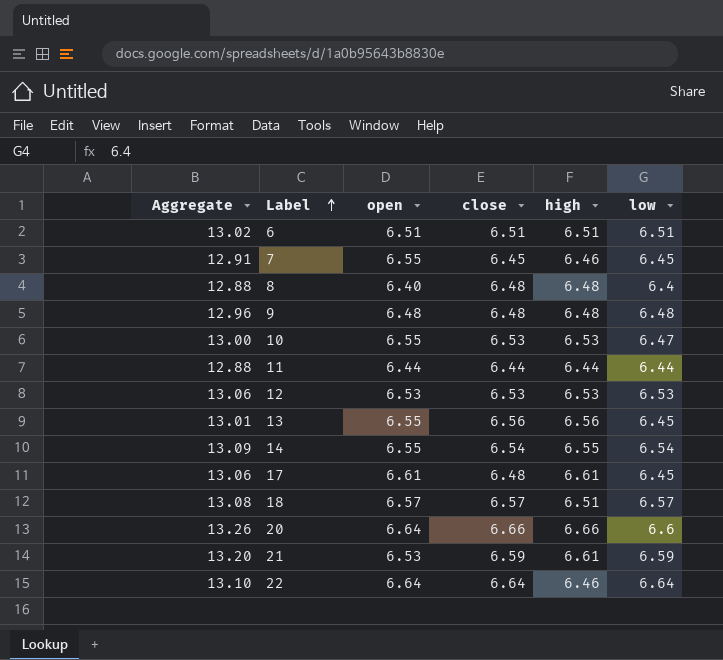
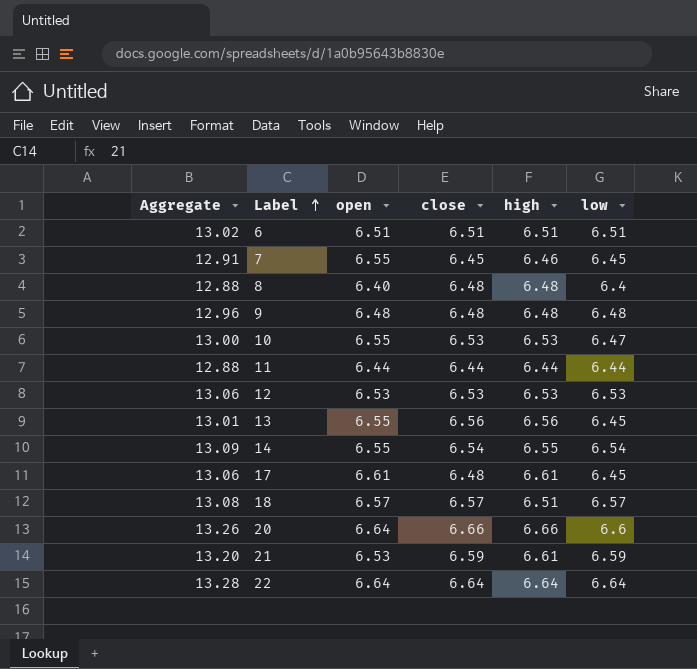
22 | Aggregate: 13.10 -> 13.28
22 | high: 6.46 -> 6.64

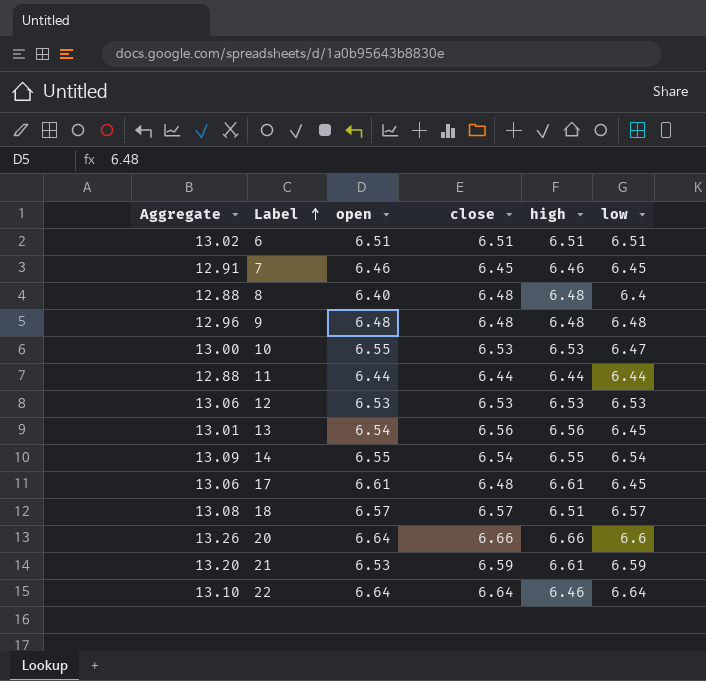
7 | open: 6.55 -> 6.46
13 | open: 6.55 -> 6.54
22 | Aggregate: 13.28 -> 13.10
22 | high: 6.64 -> 6.46

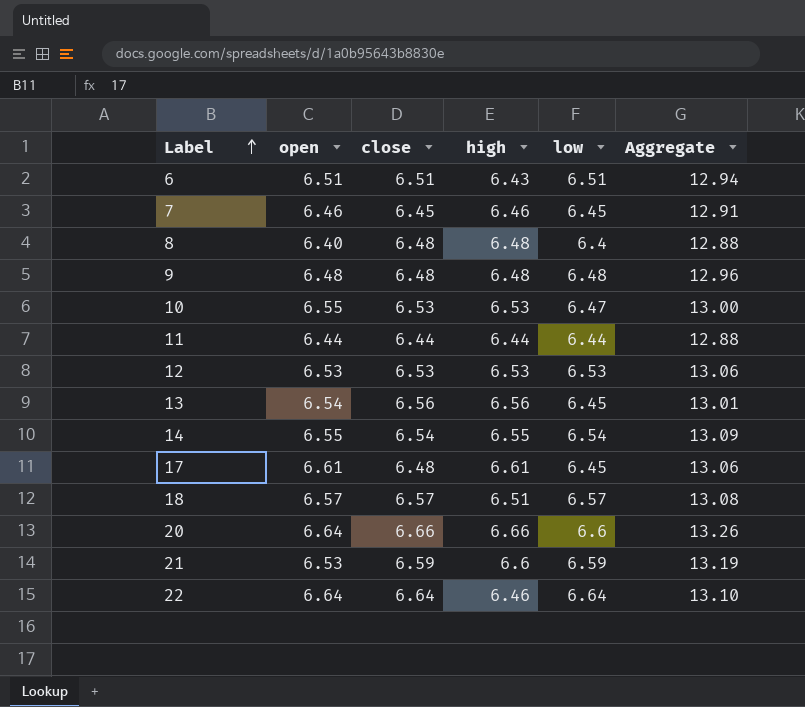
column Aggregate | position: 1 -> 6
6 | high: 6.51 -> 6.43
6 | Aggregate: 13.02 -> 12.94
21 | high: 6.61 -> 6.6
21 | Aggregate: 13.20 -> 13.19

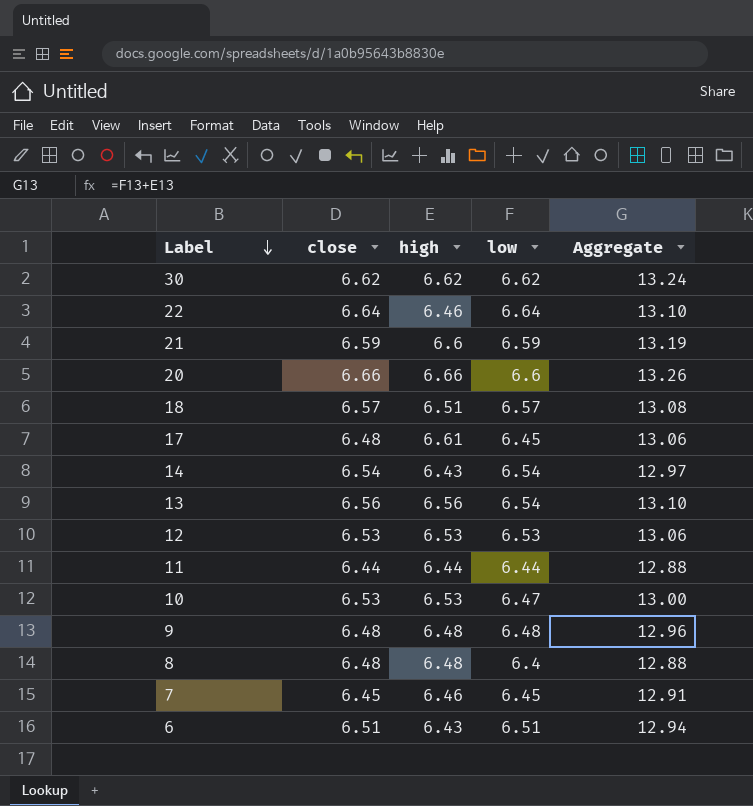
row order: Label ascending -> Label descending
column open | position: 2 -> none
row 30: none -> 6.62 | 6.62 | 6.62 | 13.24
14 | high: 6.55 -> 6.43
14 | Aggregate: 13.09 -> 12.97
13 | low: 6.45 -> 6.54
13 | Aggregate: 13.01 -> 13.10

